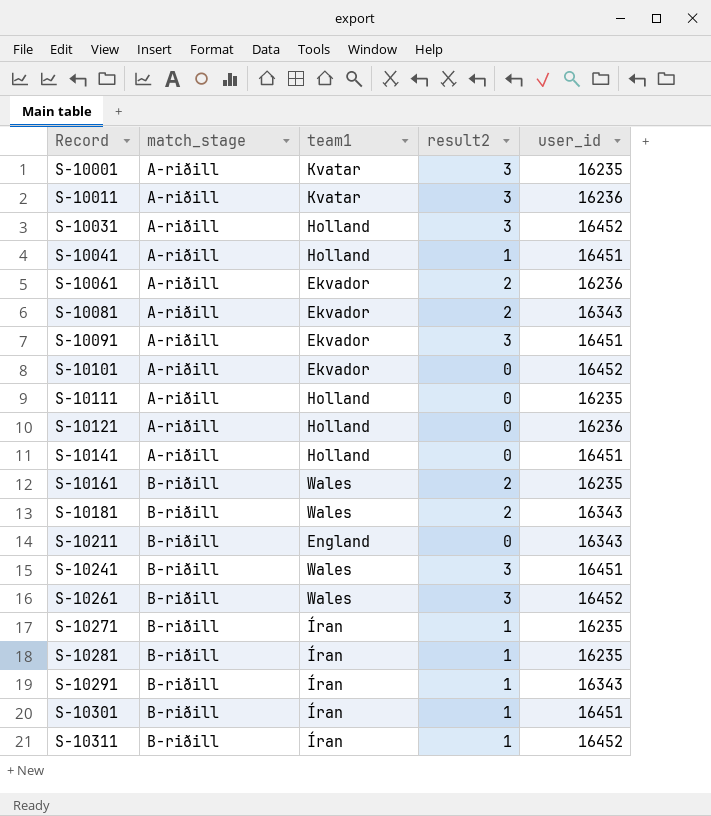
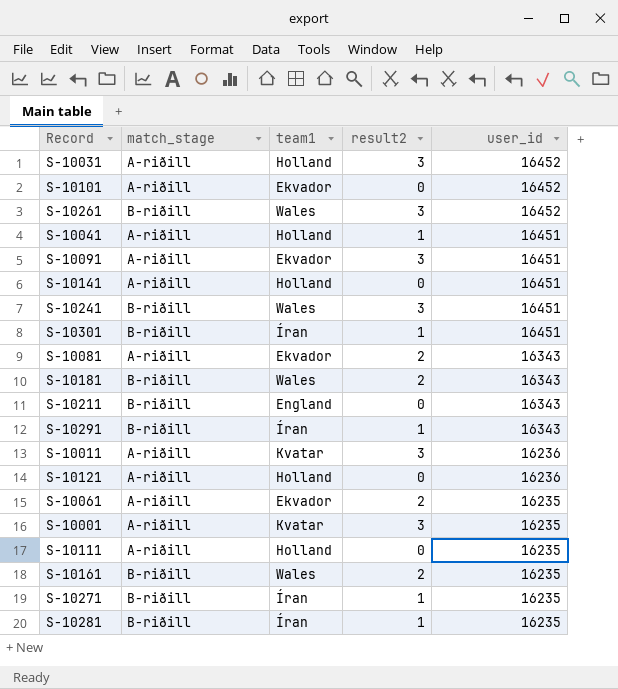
row order: Record ascending -> user_id descending
row S-10311: B-riðill | Íran | 1 | 16452 -> none
S-10061 | user_id: 16236 -> 16235

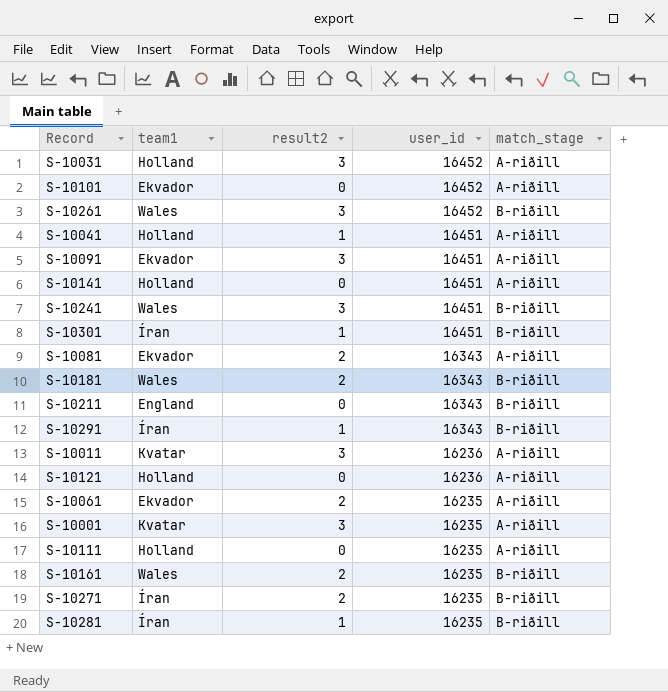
column match_stage | position: 2 -> 5
S-10271 | result2: 1 -> 2

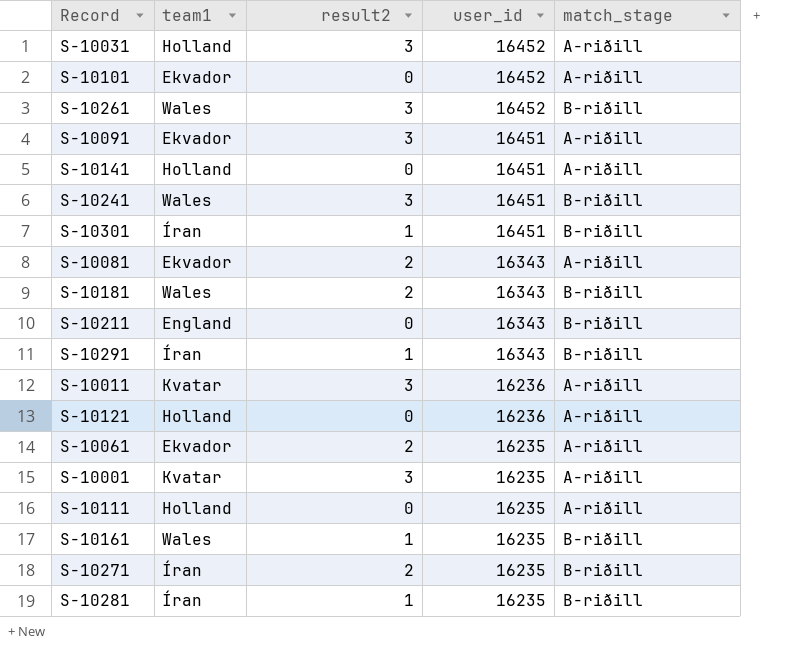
row S-10041: Holland | 1 | 16451 | A-riðill -> none
S-10161 | result2: 2 -> 1

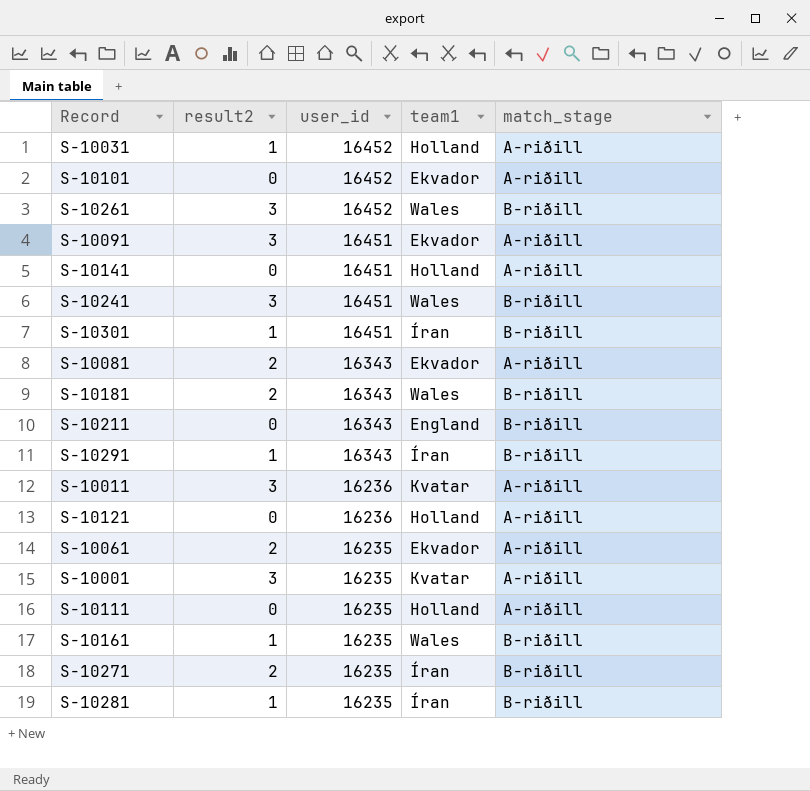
column team1 | position: 2 -> 4
S-10031 | result2: 3 -> 1

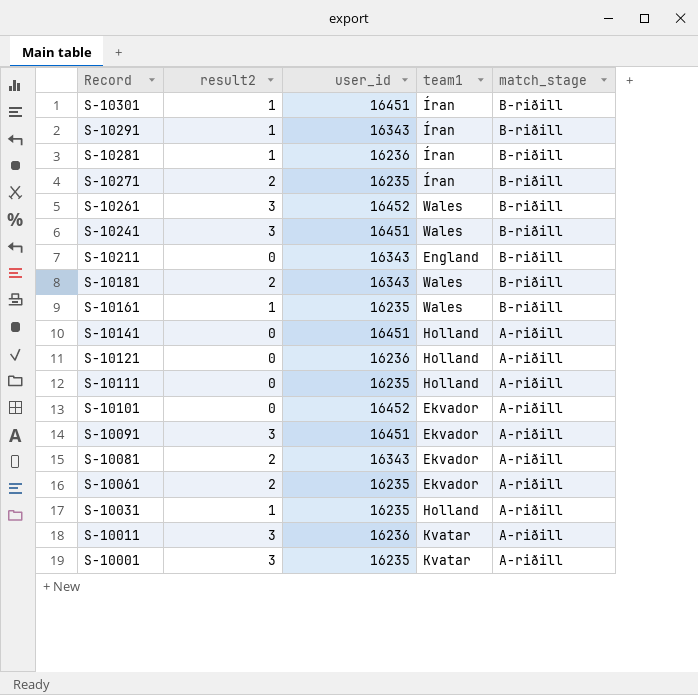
row order: user_id descending -> Record descending
S-10281 | user_id: 16235 -> 16236
S-10031 | user_id: 16452 -> 16235

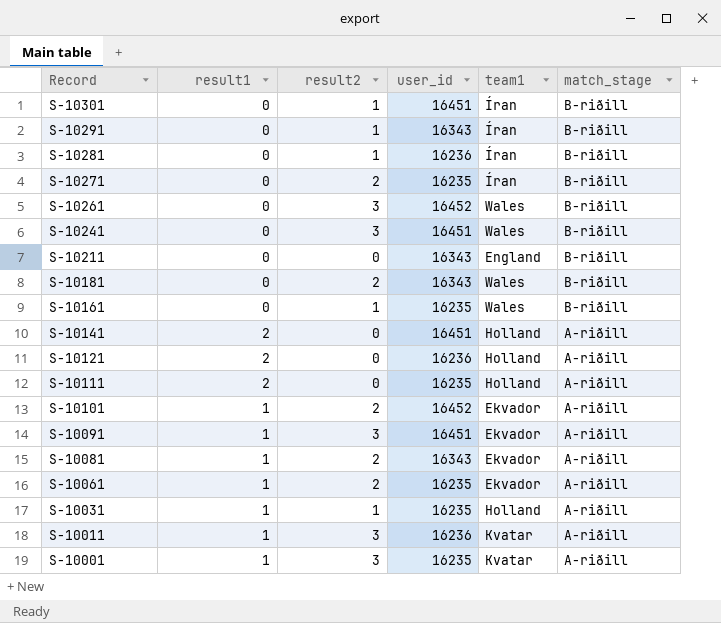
column result1 | position: none -> 2
S-10101 | result2: 0 -> 2

